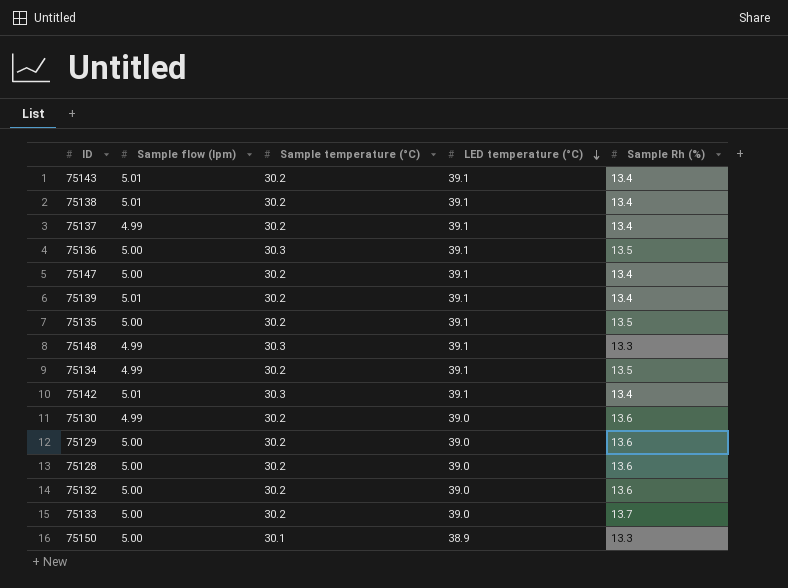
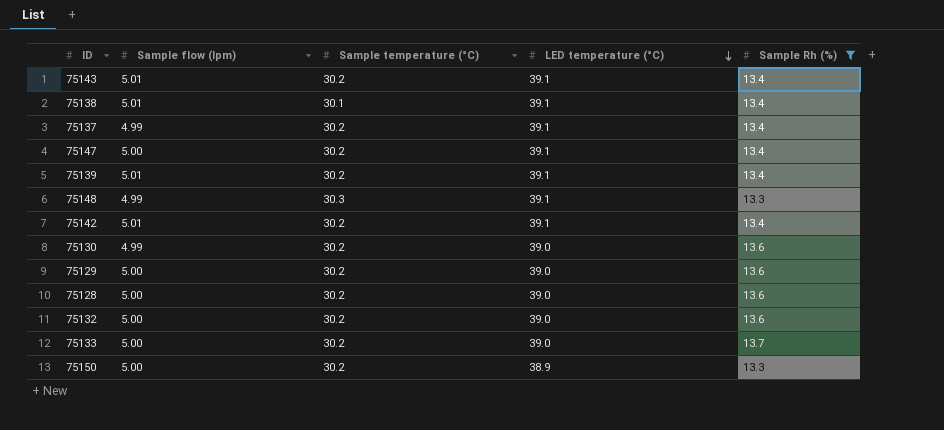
filter: none -> Sample Rh (%) != 13.5
75138 | Sample temperature (°C): 30.2 -> 30.1
75142 | Sample temperature (°C): 30.3 -> 30.2
75150 | Sample temperature (°C): 30.1 -> 30.2

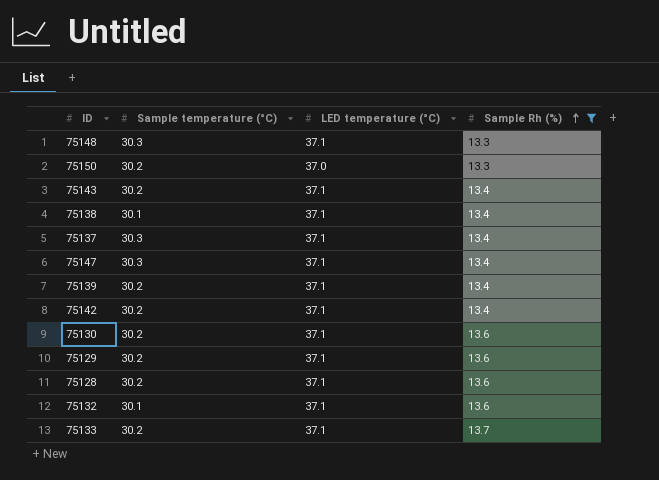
row order: LED temperature (°C) descending -> Sample Rh (%) ascending
column Sample flow (lpm) | position: 2 -> none
75148 | LED temperature (°C): 39.1 -> 37.1
75150 | LED temperature (°C): 38.9 -> 37.0
75143 | LED temperature (°C): 39.1 -> 37.1
75138 | LED temperature (°C): 39.1 -> 37.1
75137 | Sample temperature (°C): 30.2 -> 30.3
75137 | LED temperature (°C): 39.1 -> 37.1
75147 | Sample temperature (°C): 30.2 -> 30.3
75147 | LED temperature (°C): 39.1 -> 37.1
75139 | LED temperature (°C): 39.1 -> 37.1
75142 | LED temperature (°C): 39.1 -> 37.1
75130 | LED temperature (°C): 39.0 -> 37.1
75129 | LED temperature (°C): 39.0 -> 37.1
75128 | LED temperature (°C): 39.0 -> 37.1
75132 | Sample temperature (°C): 30.2 -> 30.1
75132 | LED temperature (°C): 39.0 -> 37.1
75133 | LED temperature (°C): 39.0 -> 37.1

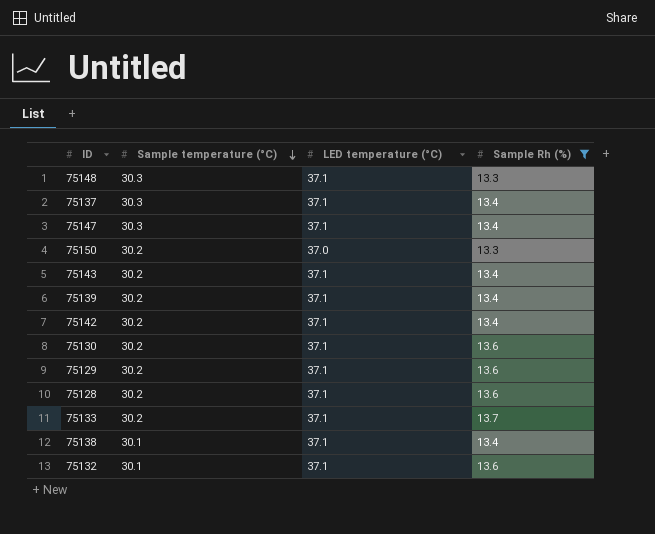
row order: Sample Rh (%) ascending -> Sample temperature (°C) descending

